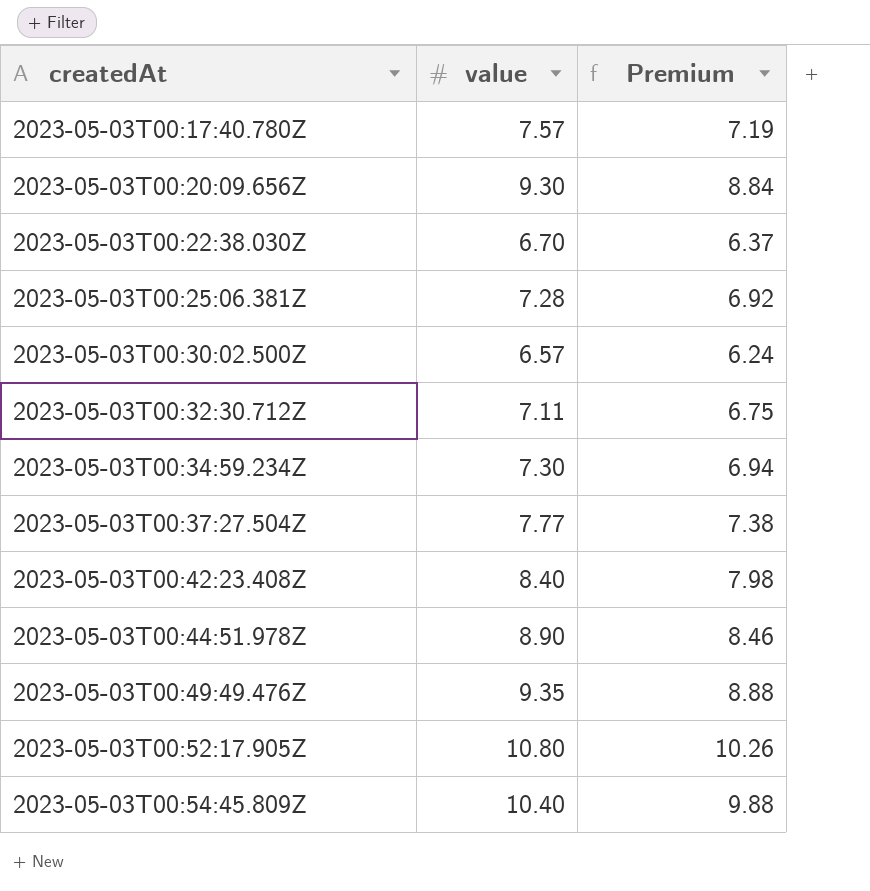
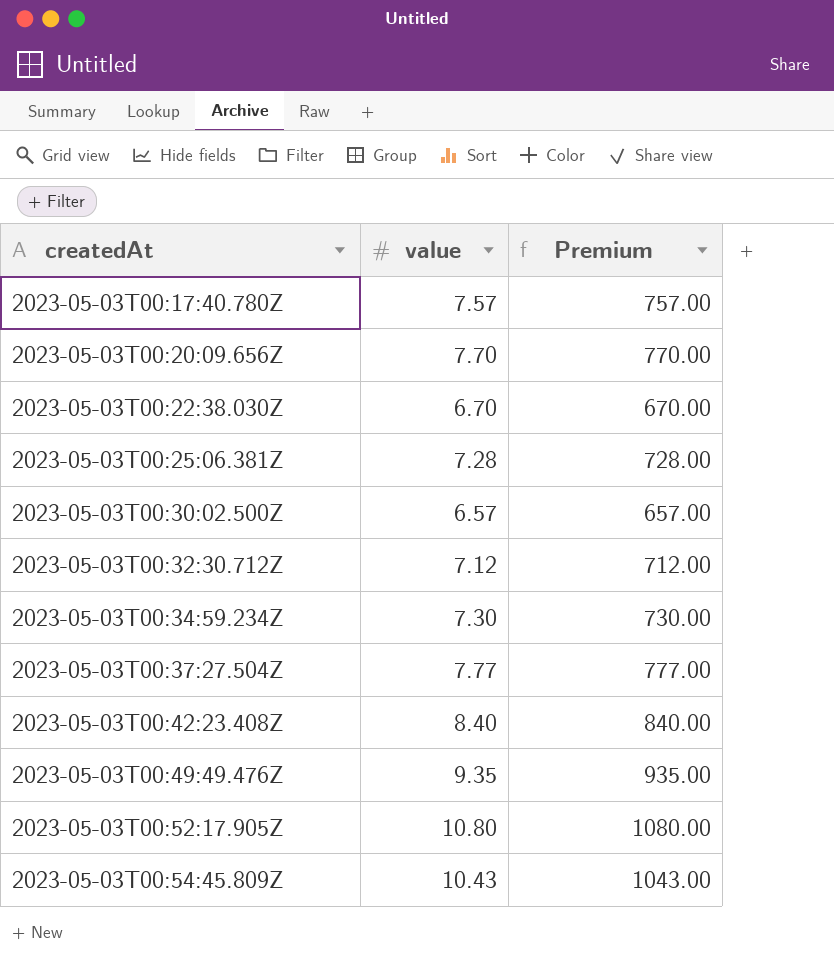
column Premium | formula: [value] * 0.95 -> [value] * 100
row 2023-05-03T00:44:51.978Z: 8.90 | 8.46 -> none
2023-05-03T00:20:09.656Z | value: 9.30 -> 7.70
2023-05-03T00:32:30.712Z | value: 7.11 -> 7.12
2023-05-03T00:54:45.809Z | value: 10.40 -> 10.43

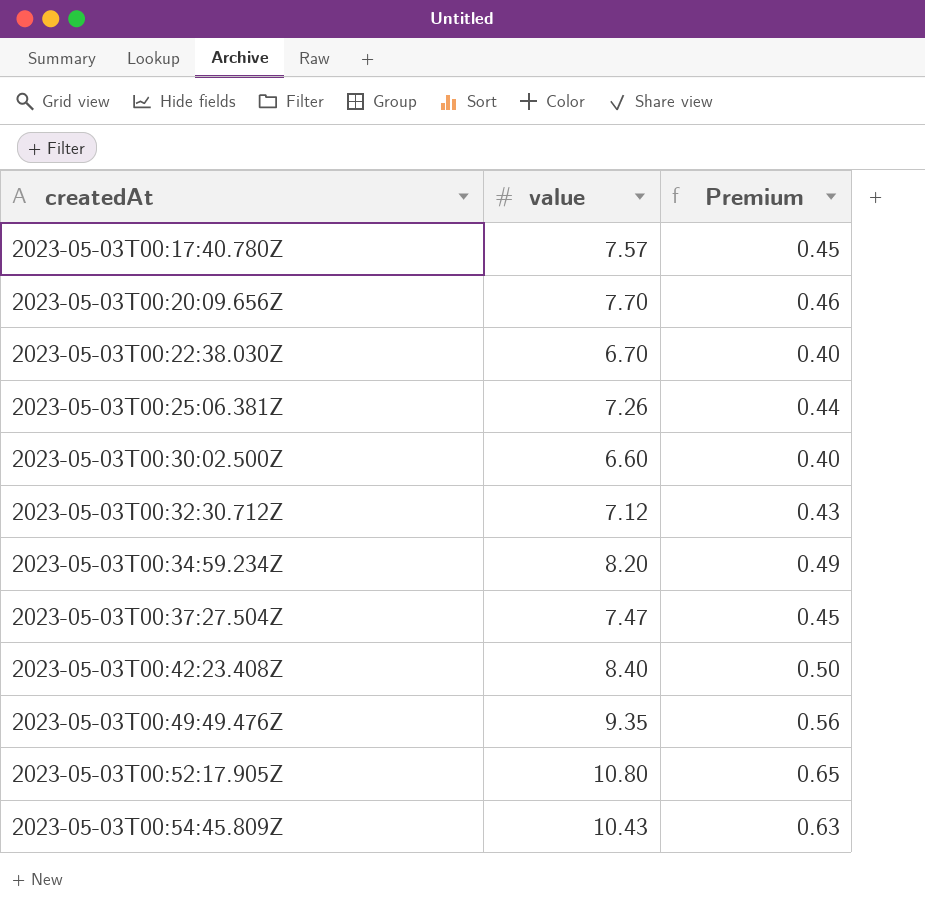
column Premium | formula: [value] * 100 -> [value] * 0.06
2023-05-03T00:25:06.381Z | value: 7.28 -> 7.26
2023-05-03T00:30:02.500Z | value: 6.57 -> 6.60
2023-05-03T00:34:59.234Z | value: 7.30 -> 8.20
2023-05-03T00:37:27.504Z | value: 7.77 -> 7.47

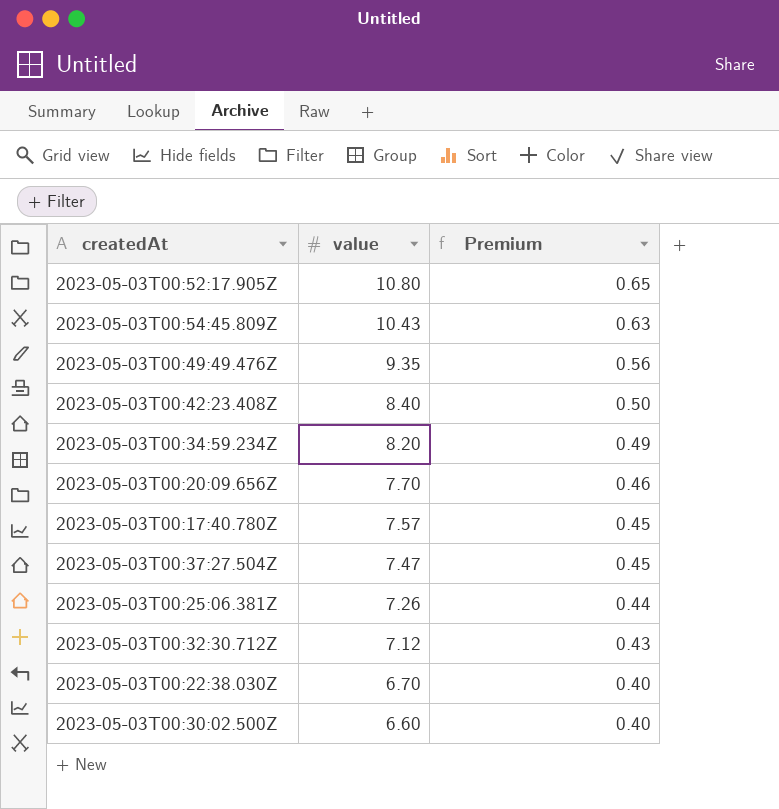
row order: createdAt ascending -> value descending

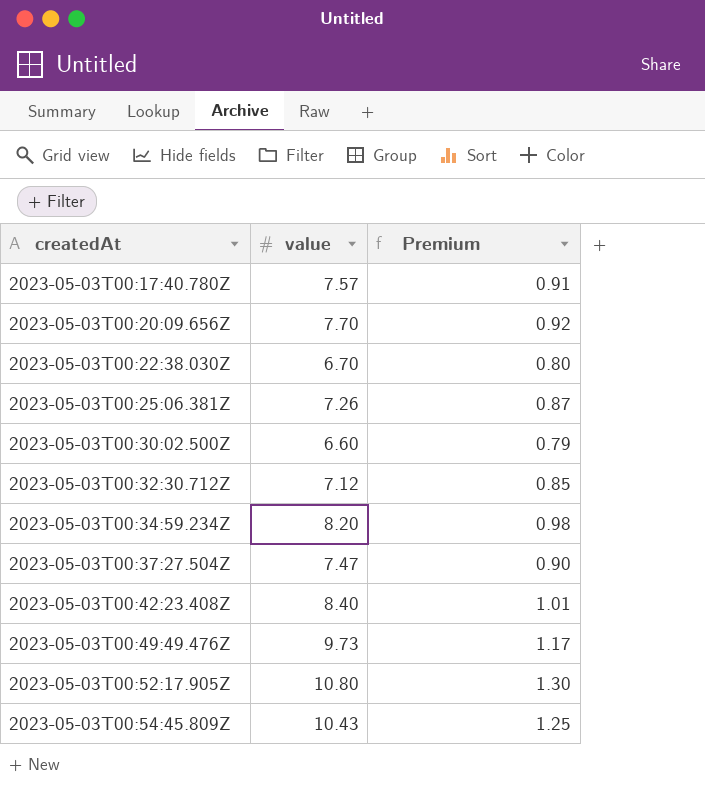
row order: value descending -> createdAt ascending
column Premium | formula: [value] * 0.06 -> [value] * 0.12
2023-05-03T00:49:49.476Z | value: 9.35 -> 9.73

